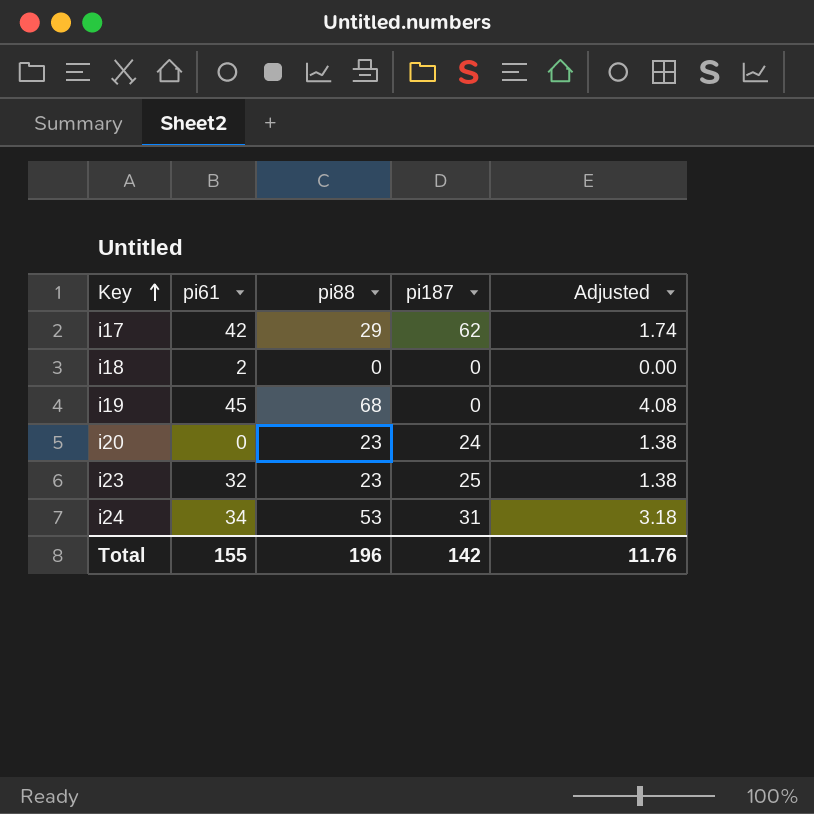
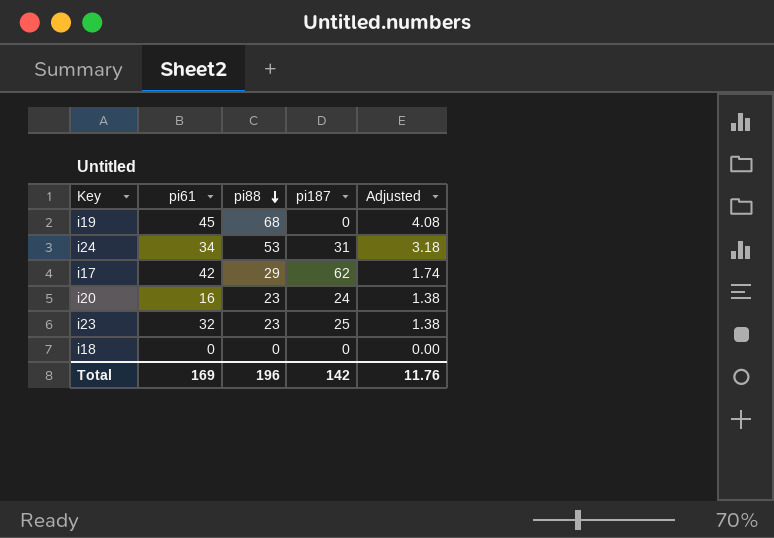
row order: Key ascending -> pi88 descending
i20 | pi61: 0 -> 16
i18 | pi61: 2 -> 0
Total | pi61: 155 -> 169

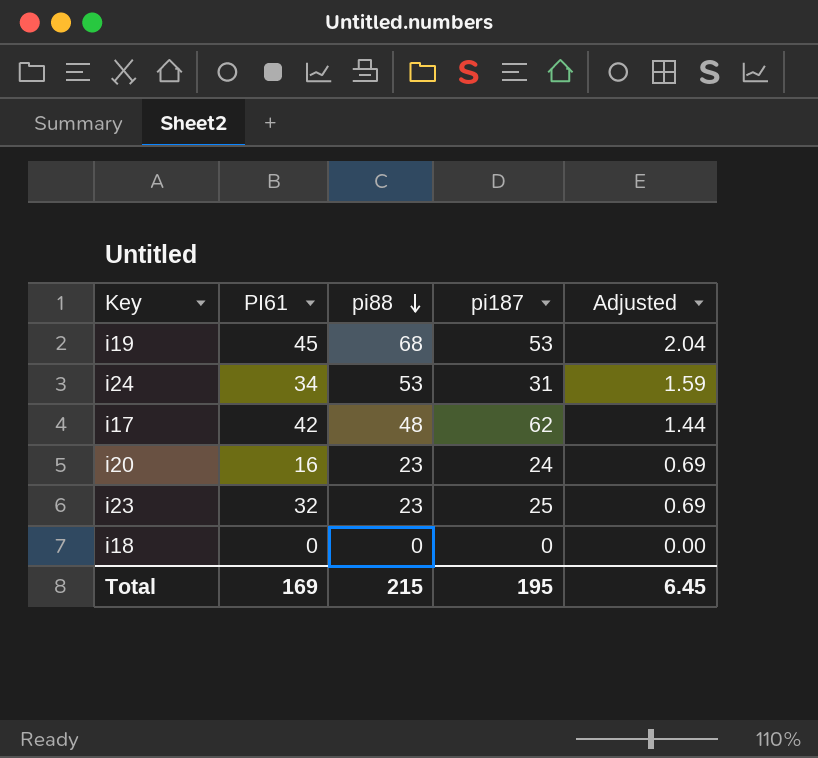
column name: pi61 -> PI61
column Adjusted | formula: [pi88] * 0.06 -> [pi88] * 0.03
i19 | pi187: 0 -> 53
i17 | pi88: 29 -> 48
Total | pi88: 196 -> 215
Total | pi187: 142 -> 195
Total | Adjusted: 11.76 -> 6.45

